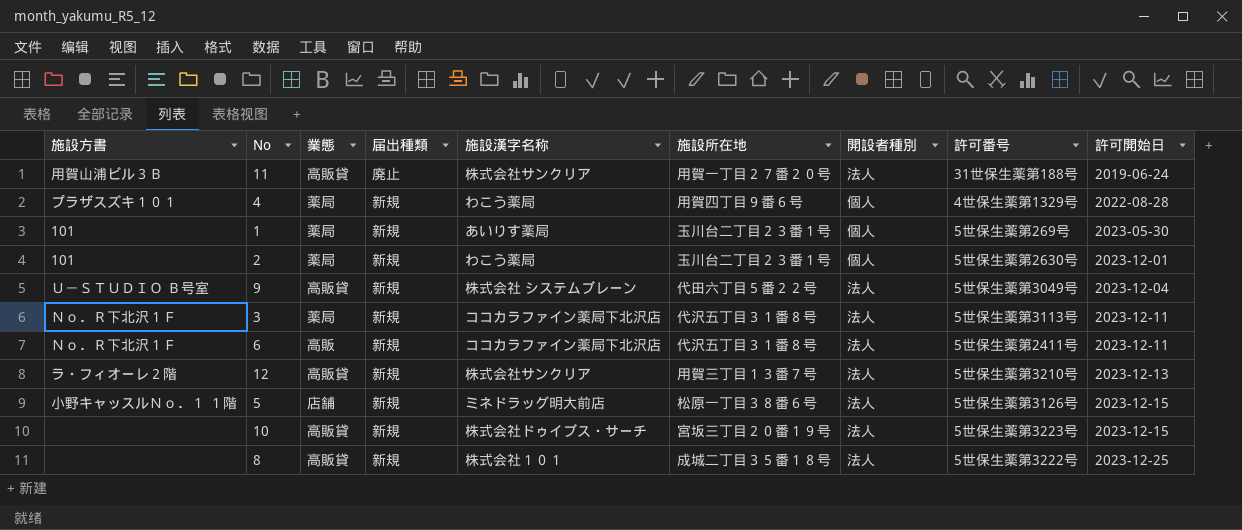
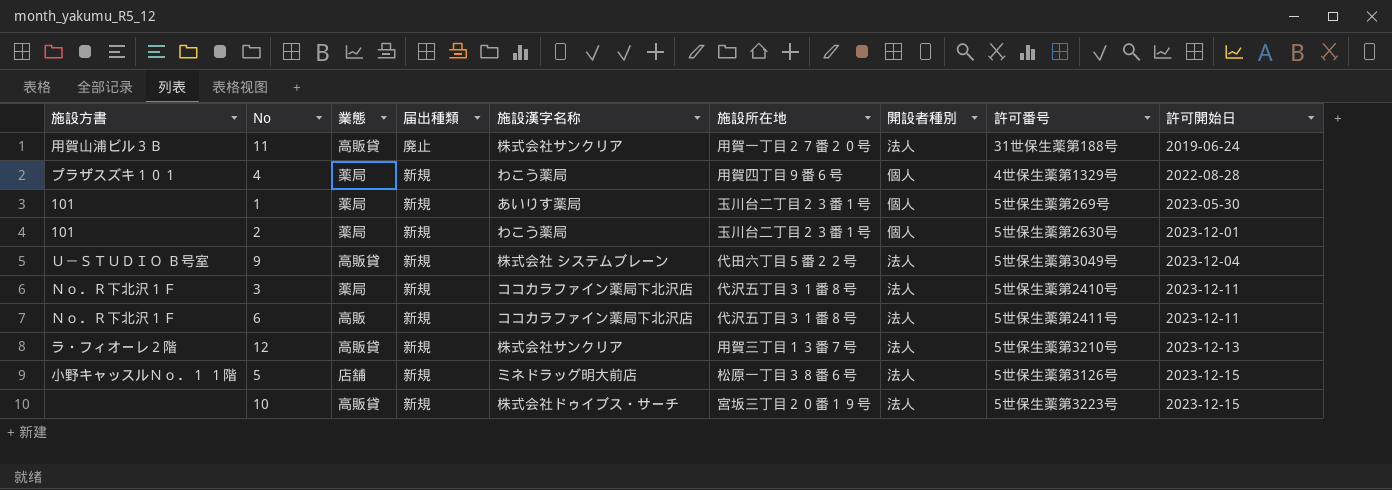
row 8: none | 高販貸 | 新規 | 株式会社１０１ | 成城二丁目３５番１８号 | 法人 | 5世保生薬第3222号 | 2023-12-25 -> none
3 | 許可番号: 5世保生薬第3113号 -> 5世保生薬第2410号

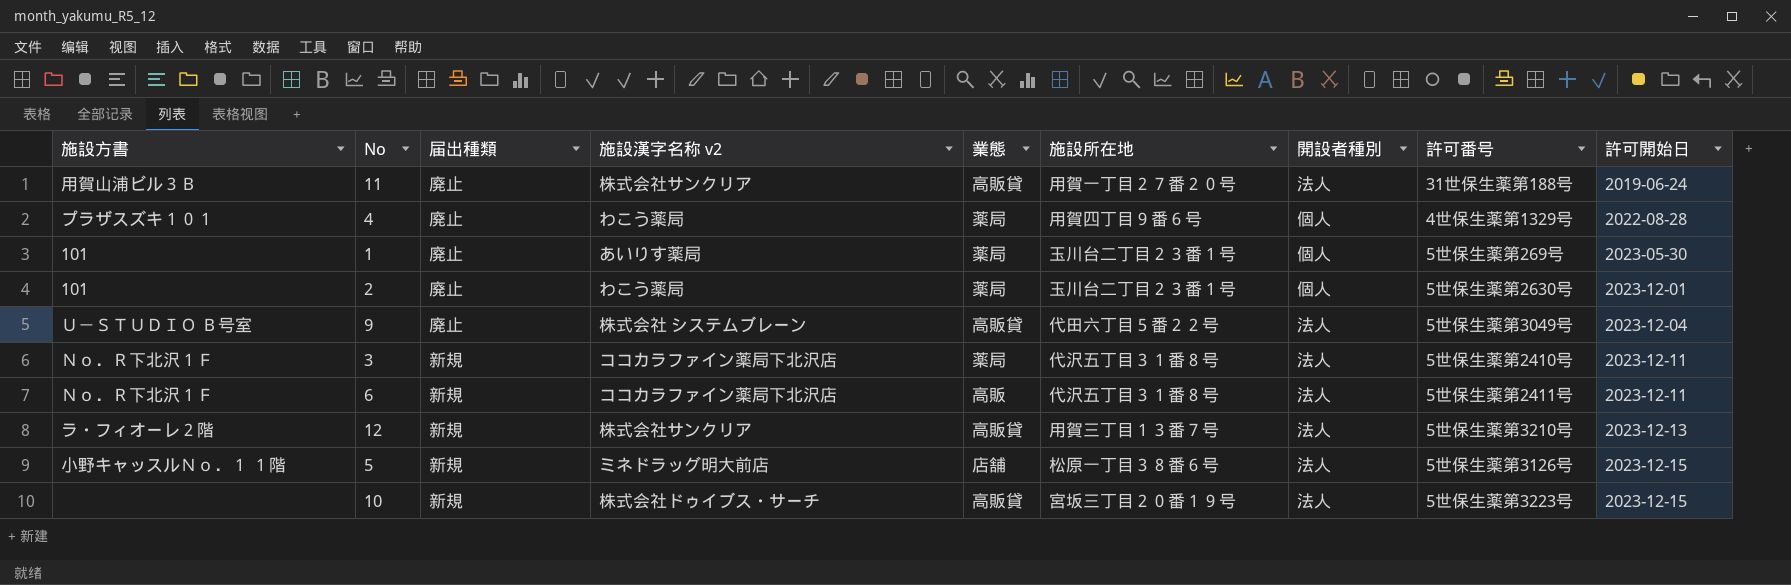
column name: 施設漢字名称 -> 施設漢字名称 v2
column 業態 | position: 3 -> 5
4 | 届出種類: 新規 -> 廃止
1 | 届出種類: 新規 -> 廃止
2 | 届出種類: 新規 -> 廃止
9 | 届出種類: 新規 -> 廃止

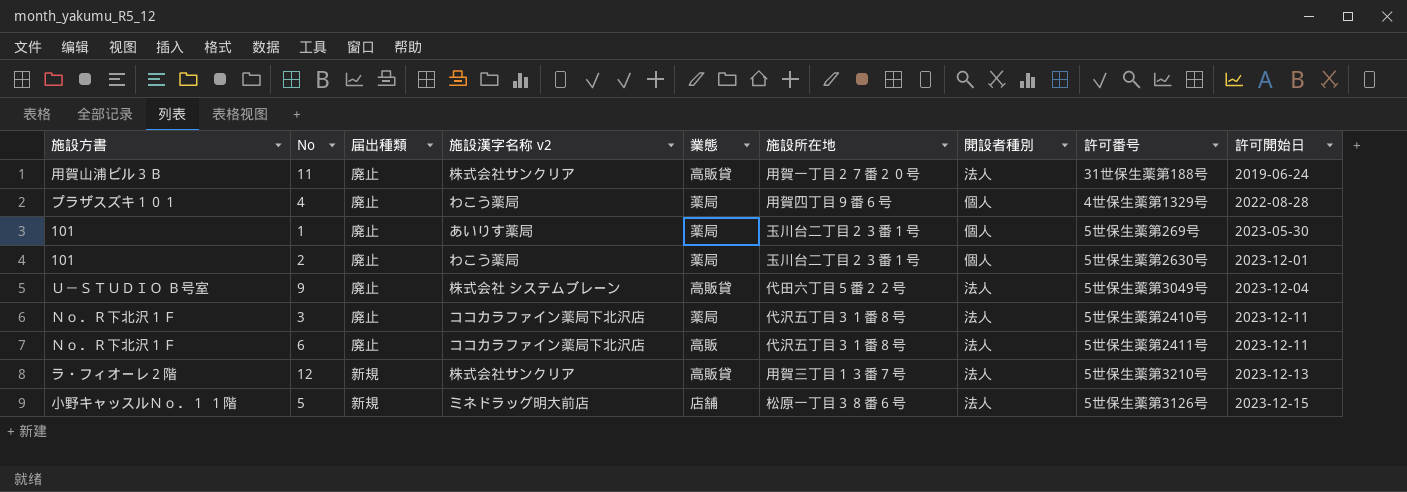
row 10: none | 新規 | 株式会社ドゥイブス・サーチ | 高販貸 | 宮坂三丁目２０番１９号 | 法人 | 5世保生薬第3223号 | 2023-12-15 -> none
3 | 届出種類: 新規 -> 廃止
6 | 届出種類: 新規 -> 廃止

